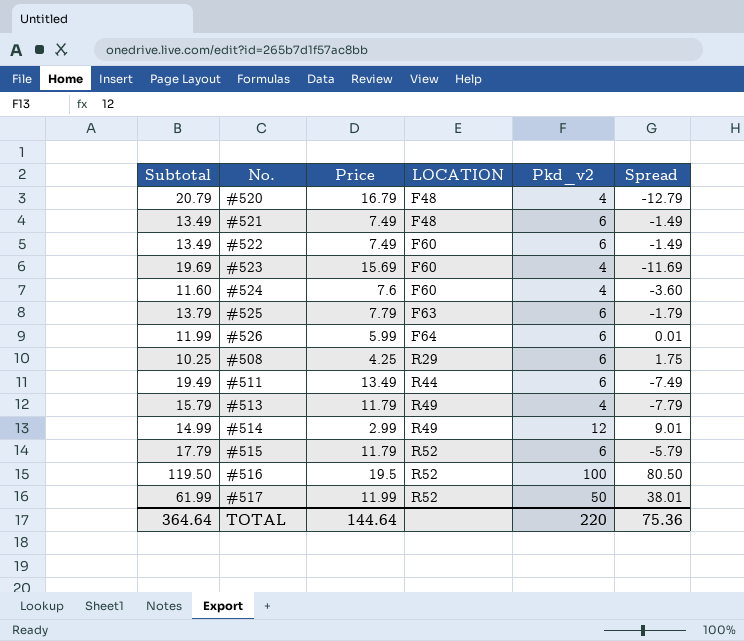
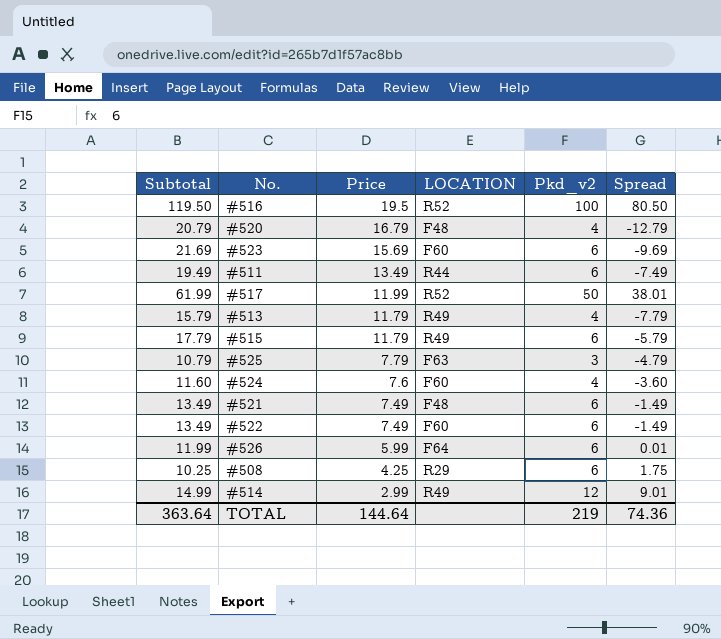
row order: LOCATION ascending -> Price descending
#523 | Subtotal: 19.69 -> 21.69
#523 | Pkd_v2: 4 -> 6
#523 | Spread: -11.69 -> -9.69
#515 | LOCATION: R52 -> R49
#525 | Subtotal: 13.79 -> 10.79
#525 | Pkd_v2: 6 -> 3
#525 | Spread: -1.79 -> -4.79
TOTAL | Subtotal: 364.64 -> 363.64
TOTAL | Pkd_v2: 220 -> 219
TOTAL | Spread: 75.36 -> 74.36

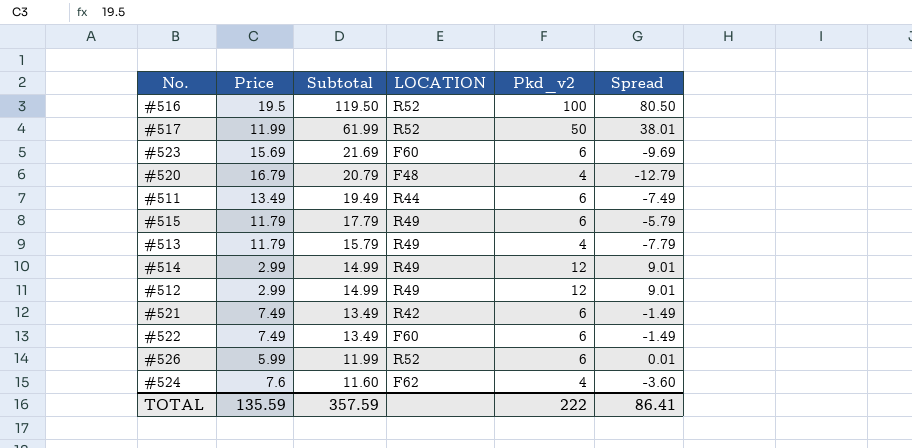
row order: Price descending -> Subtotal descending
column Subtotal | position: 1 -> 3
row #525: 10.79 | 7.79 | F63 | 3 | -4.79 -> none
row #508: 10.25 | 4.25 | R29 | 6 | 1.75 -> none
row #512: none -> 2.99 | 14.99 | R49 | 12 | 9.01
#521 | LOCATION: F48 -> R42
#526 | LOCATION: F64 -> R52
#524 | LOCATION: F60 -> F62
TOTAL | Price: 144.64 -> 135.59
TOTAL | Subtotal: 363.64 -> 357.59
TOTAL | Pkd_v2: 219 -> 222
TOTAL | Spread: 74.36 -> 86.41

